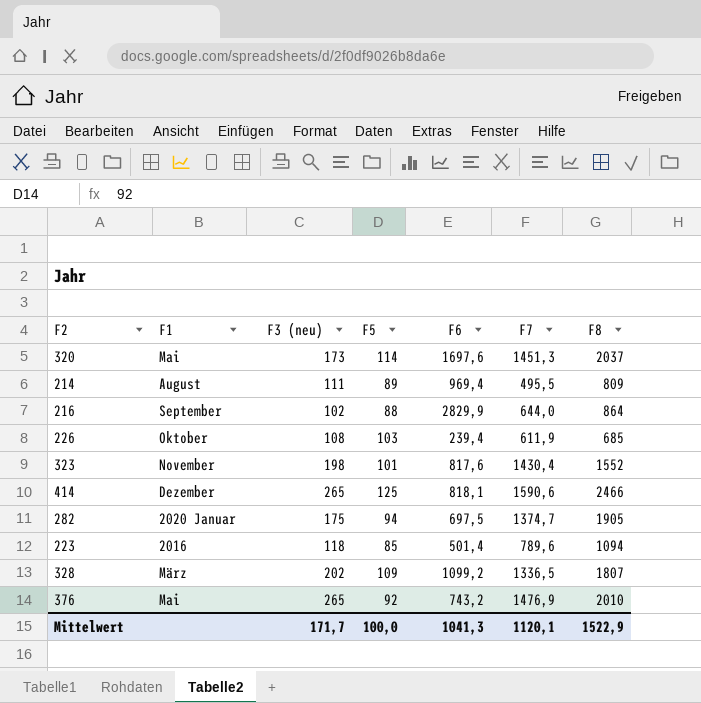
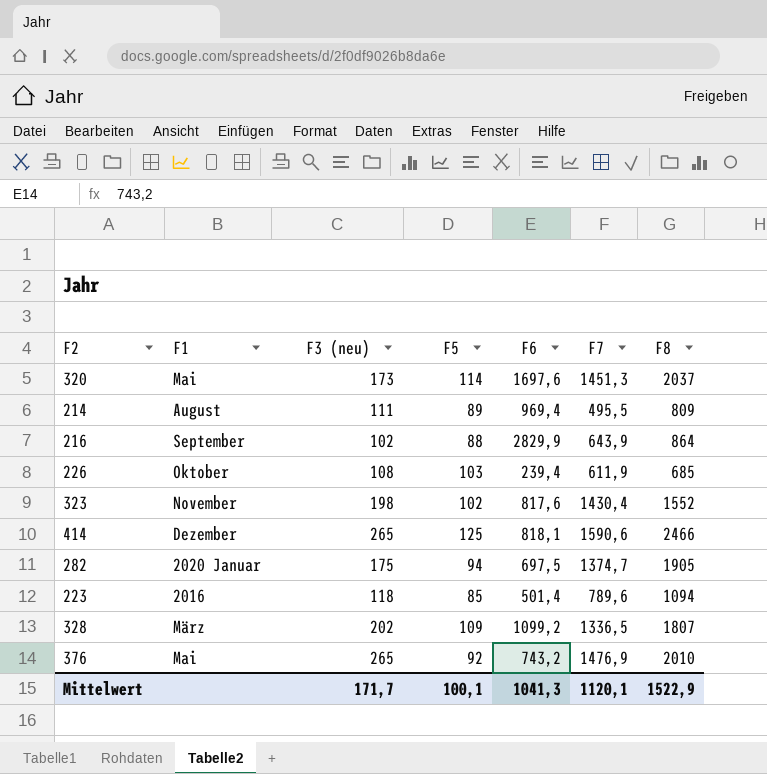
216 | F7: 644,0 -> 643,9
323 | F5: 101 -> 102
Mittelwert | F5: 100,0 -> 100,1

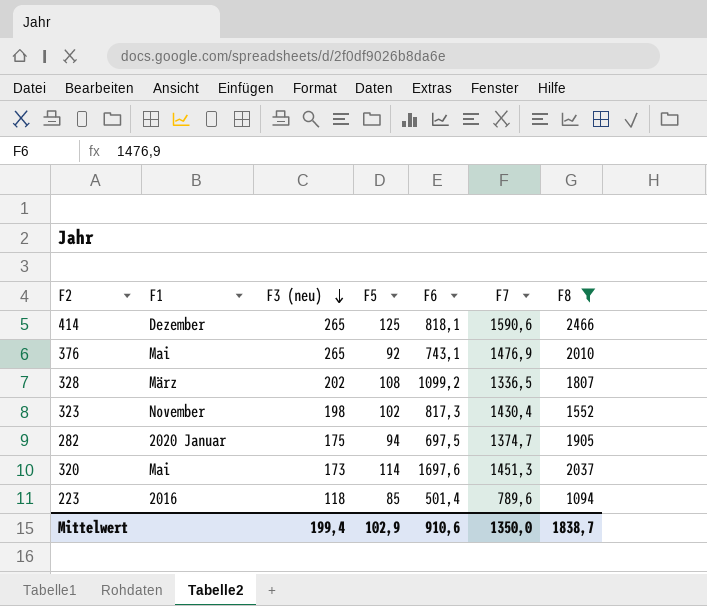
filter: none -> F8 >= 1094
row order: none -> F3 (neu) descending
376 | F6: 743,2 -> 743,1
328 | F5: 109 -> 108
323 | F6: 817,6 -> 817,3
Mittelwert | F3 (neu): 171,7 -> 199,4
Mittelwert | F5: 100,1 -> 102,9
Mittelwert | F6: 1041,3 -> 910,6
Mittelwert | F7: 1120,1 -> 1350,0
Mittelwert | F8: 1522,9 -> 1838,7

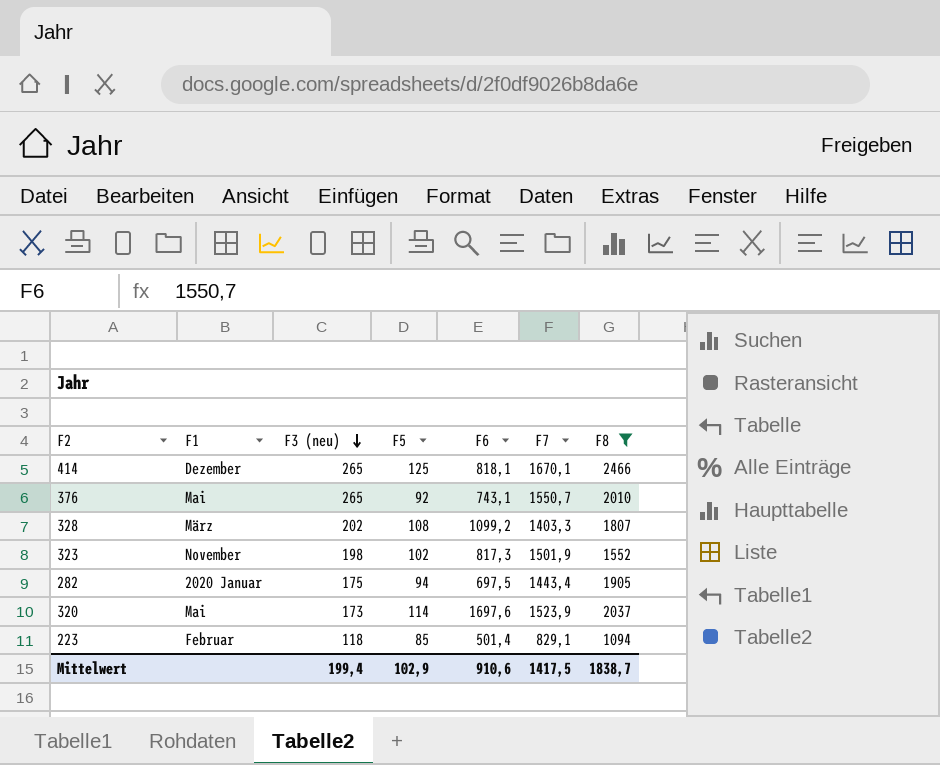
414 | F7: 1590,6 -> 1670,1
376 | F7: 1476,9 -> 1550,7
328 | F7: 1336,5 -> 1403,3
323 | F7: 1430,4 -> 1501,9
282 | F7: 1374,7 -> 1443,4
320 | F7: 1451,3 -> 1523,9
223 | F1: 2016 -> Februar
223 | F7: 789,6 -> 829,1
Mittelwert | F7: 1350,0 -> 1417,5

